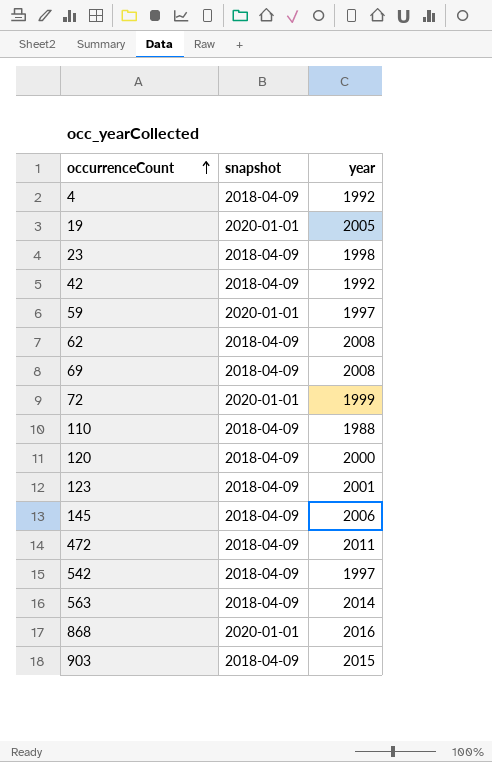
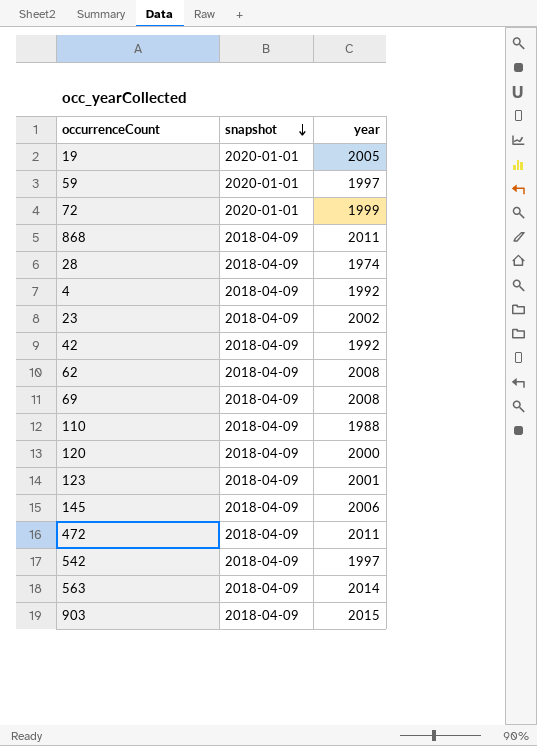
row order: occurrenceCount ascending -> snapshot descending
868 | snapshot: 2020-01-01 -> 2018-04-09
868 | year: 2016 -> 2011
row 28: none -> 2018-04-09 | 1974
23 | year: 1998 -> 2002

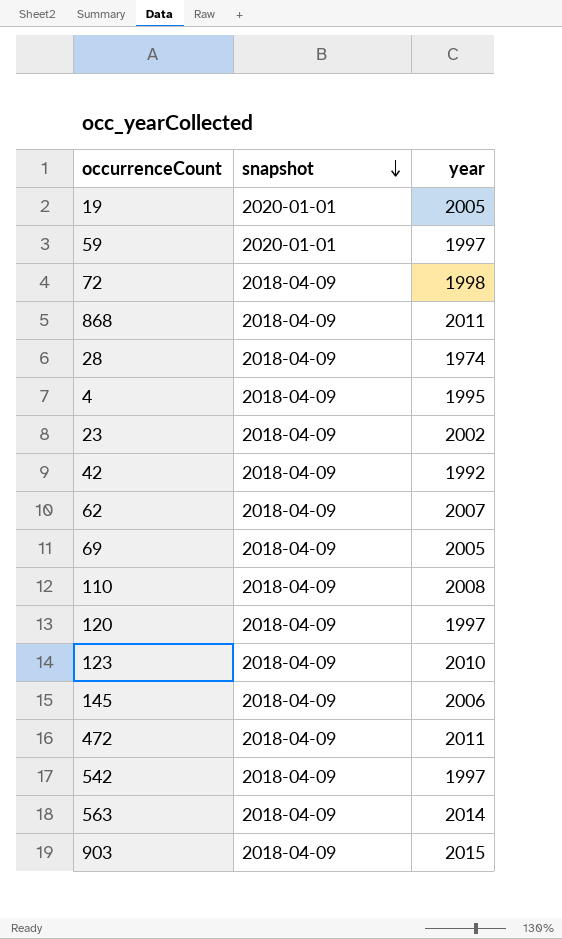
72 | snapshot: 2020-01-01 -> 2018-04-09
72 | year: 1999 -> 1998
4 | year: 1992 -> 1995
62 | year: 2008 -> 2007
69 | year: 2008 -> 2005
110 | year: 1988 -> 2008
120 | year: 2000 -> 1997
123 | year: 2001 -> 2010

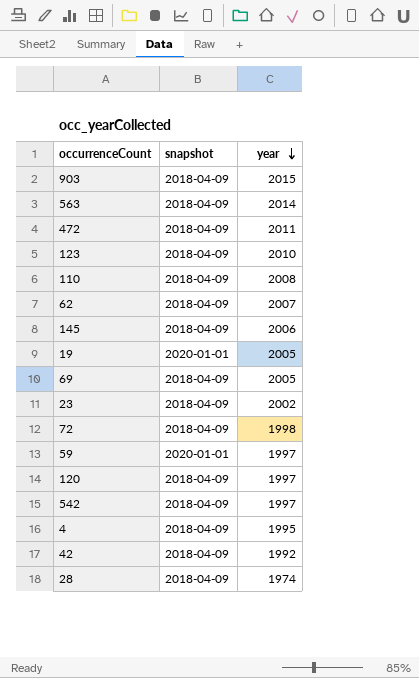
row order: snapshot descending -> year descending
row 868: 2018-04-09 | 2011 -> none

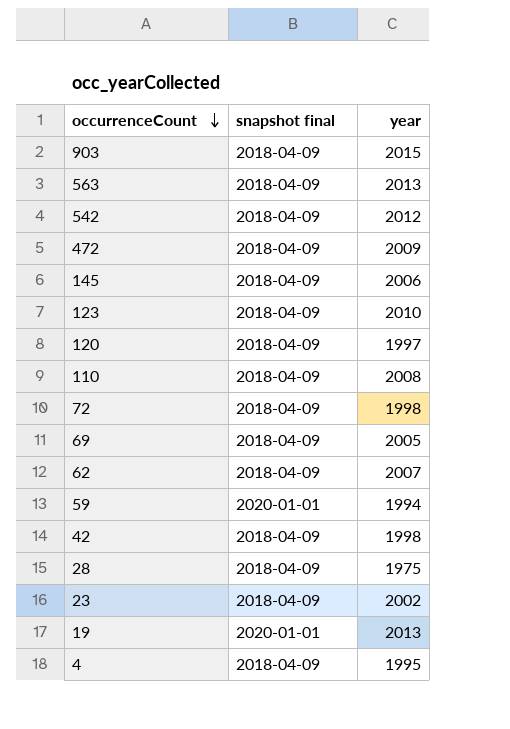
row order: year descending -> occurrenceCount descending
column name: snapshot -> snapshot final
563 | year: 2014 -> 2013
542 | year: 1997 -> 2012
472 | year: 2011 -> 2009
59 | year: 1997 -> 1994
42 | year: 1992 -> 1998
28 | year: 1974 -> 1975
19 | year: 2005 -> 2013

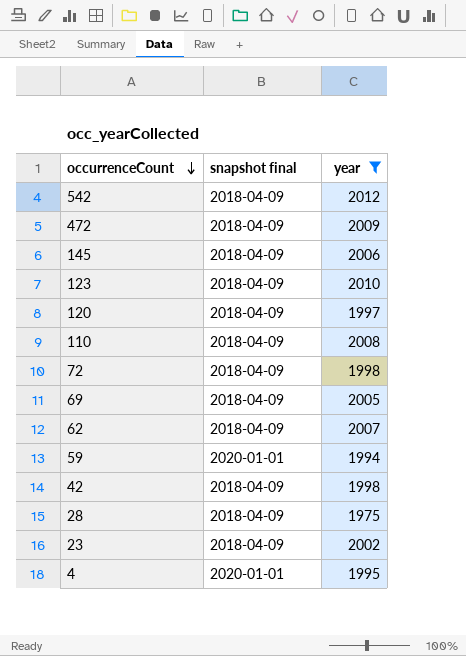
filter: none -> year <= 2012
4 | snapshot final: 2018-04-09 -> 2020-01-01

